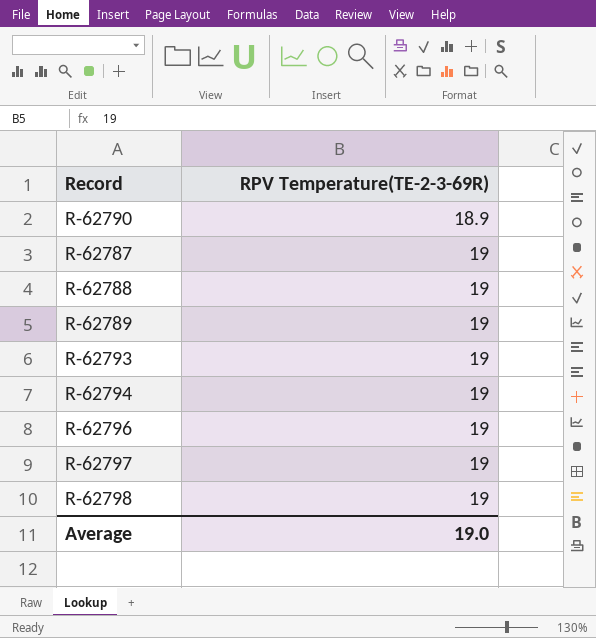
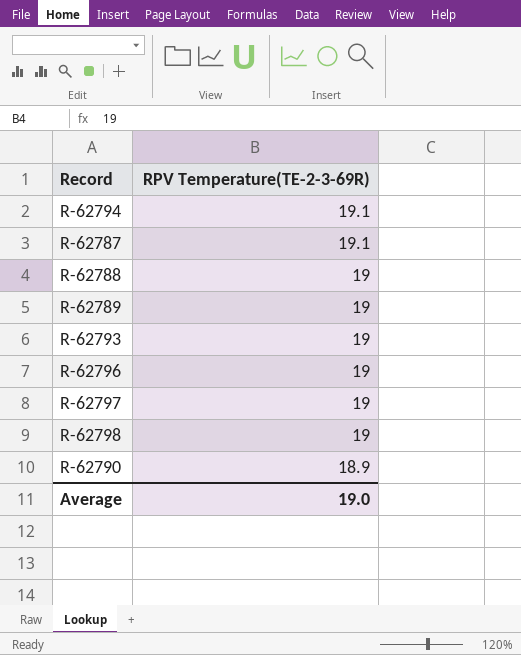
row order: RPV Temperature(TE-2-3-69R) ascending -> RPV Temperature(TE-2-3-69R) descending
R-62794 | RPV Temperature(TE-2-3-69R): 19 -> 19.1
R-62787 | RPV Temperature(TE-2-3-69R): 19 -> 19.1

